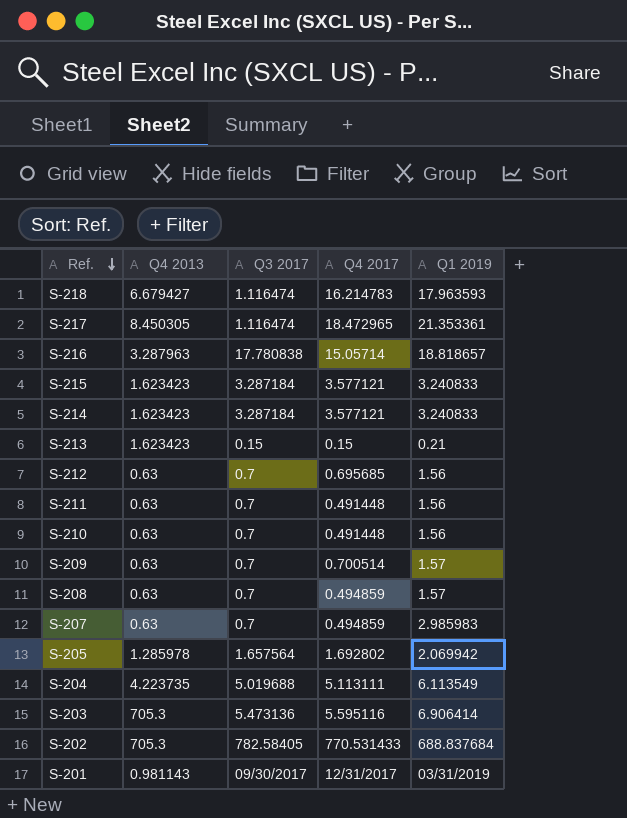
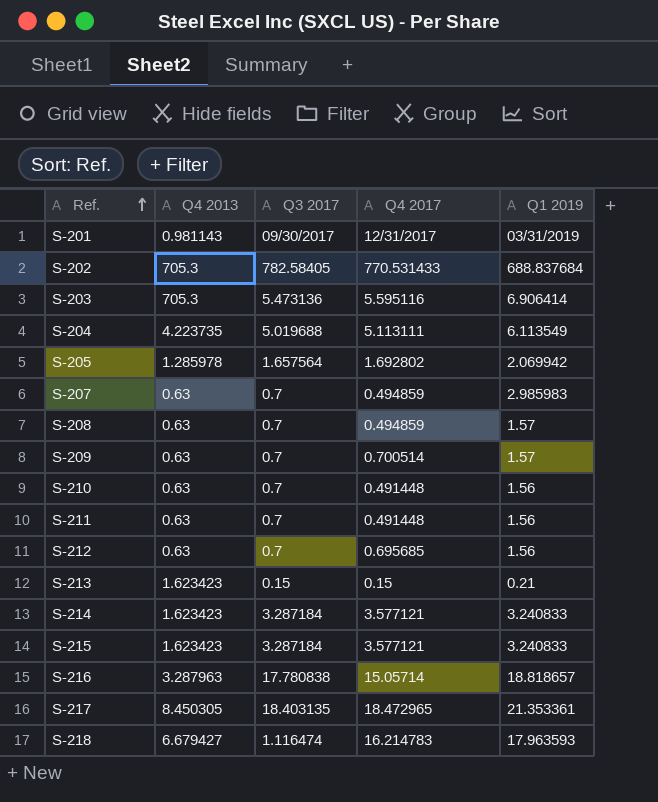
row order: Ref. descending -> Ref. ascending
S-217 | Q3 2017: 1.116474 -> 18.403135

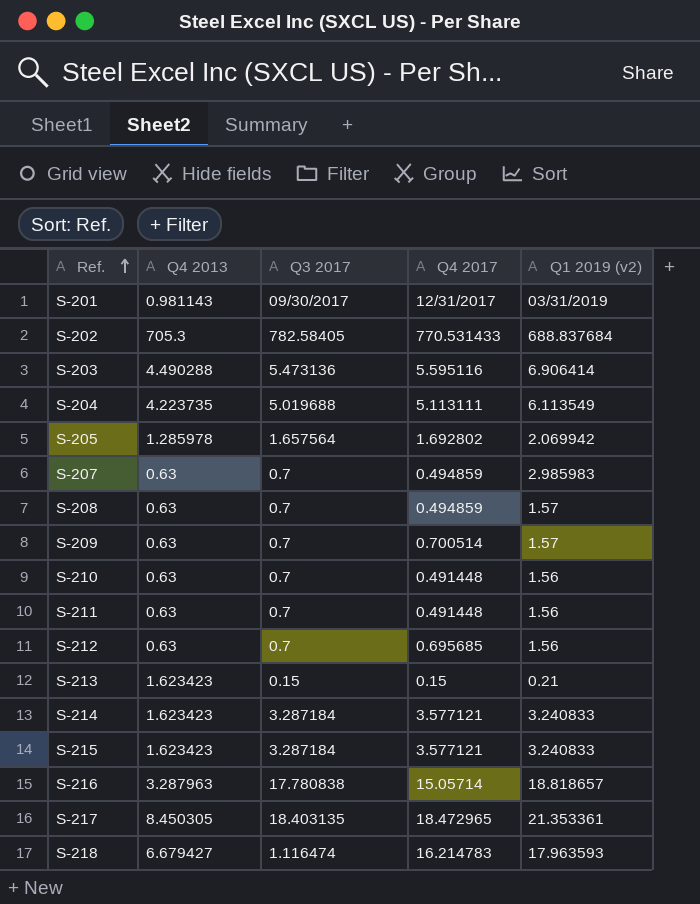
column name: Q1 2019 -> Q1 2019 (v2)
S-203 | Q4 2013: 705.3 -> 4.490288

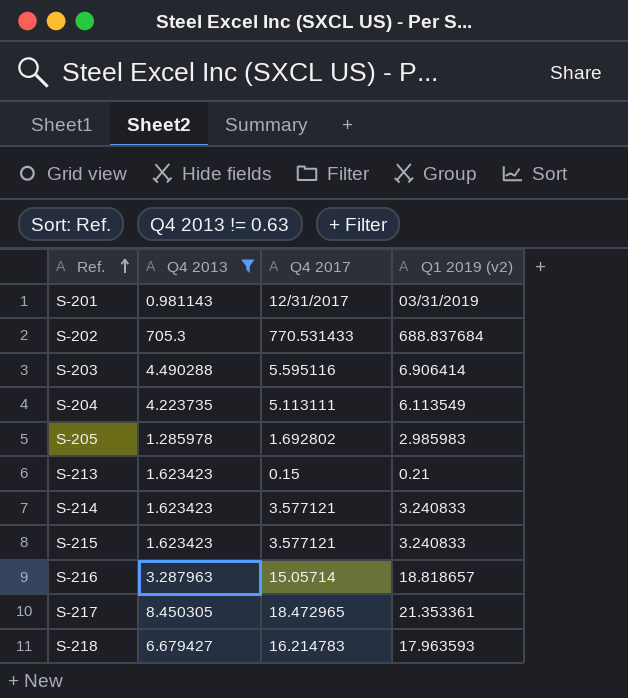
filter: none -> Q4 2013 != 0.63
column Q3 2017 | position: 3 -> none
S-205 | Q1 2019 (v2): 2.069942 -> 2.985983

